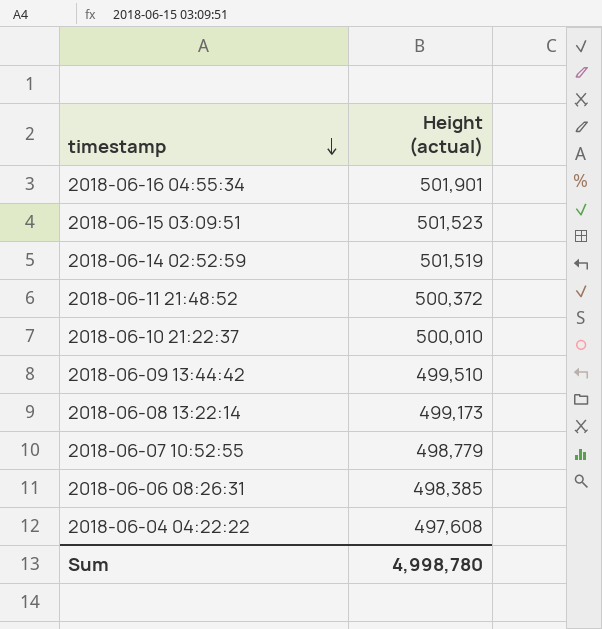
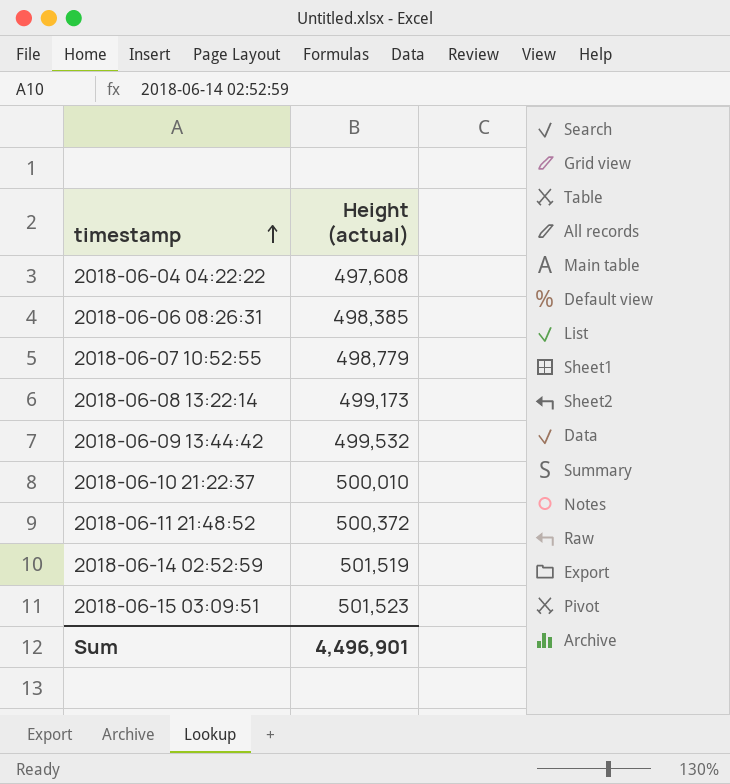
row order: timestamp descending -> timestamp ascending
row 2018-06-16 04:55:34: 501,901 -> none
2018-06-09 13:44:42 | Height (actual): 499,510 -> 499,532
Sum | Height (actual): 4,998,780 -> 4,496,901

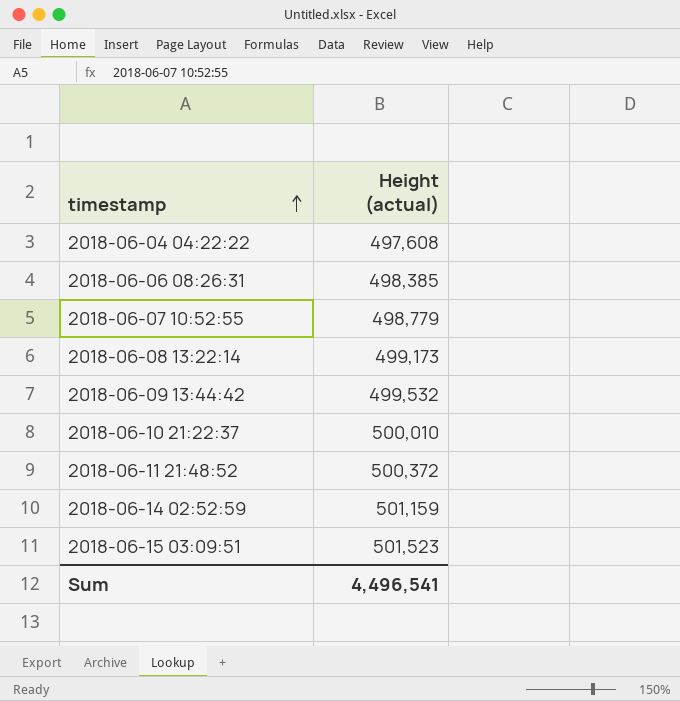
2018-06-14 02:52:59 | Height (actual): 501,519 -> 501,159
Sum | Height (actual): 4,496,901 -> 4,496,541

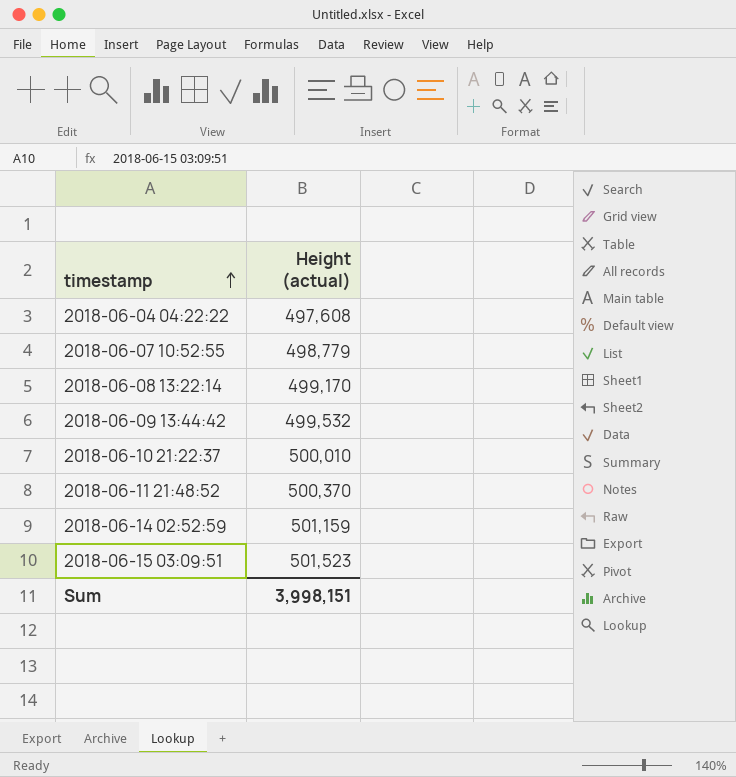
row 2018-06-06 08:26:31: 498,385 -> none
2018-06-08 13:22:14 | Height (actual): 499,173 -> 499,170
2018-06-11 21:48:52 | Height (actual): 500,372 -> 500,370
Sum | Height (actual): 4,496,541 -> 3,998,151

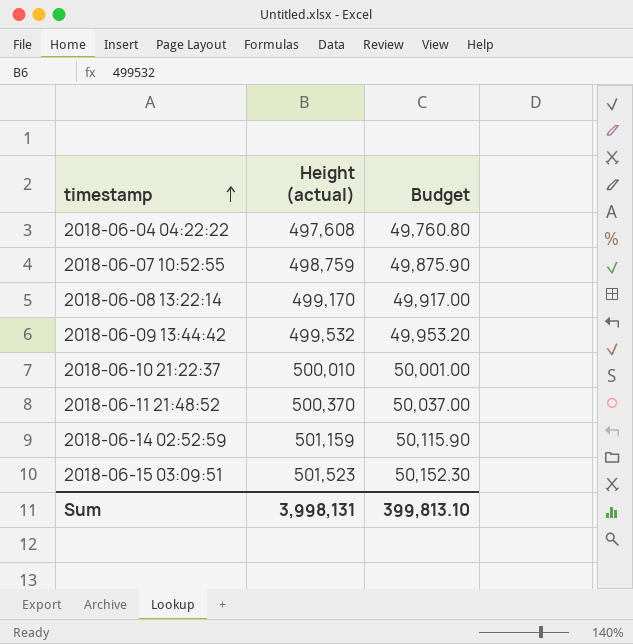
column Budget | formula: none -> [Height (actual)] * 0.1
2018-06-07 10:52:55 | Height (actual): 498,779 -> 498,759
Sum | Height (actual): 3,998,151 -> 3,998,131

